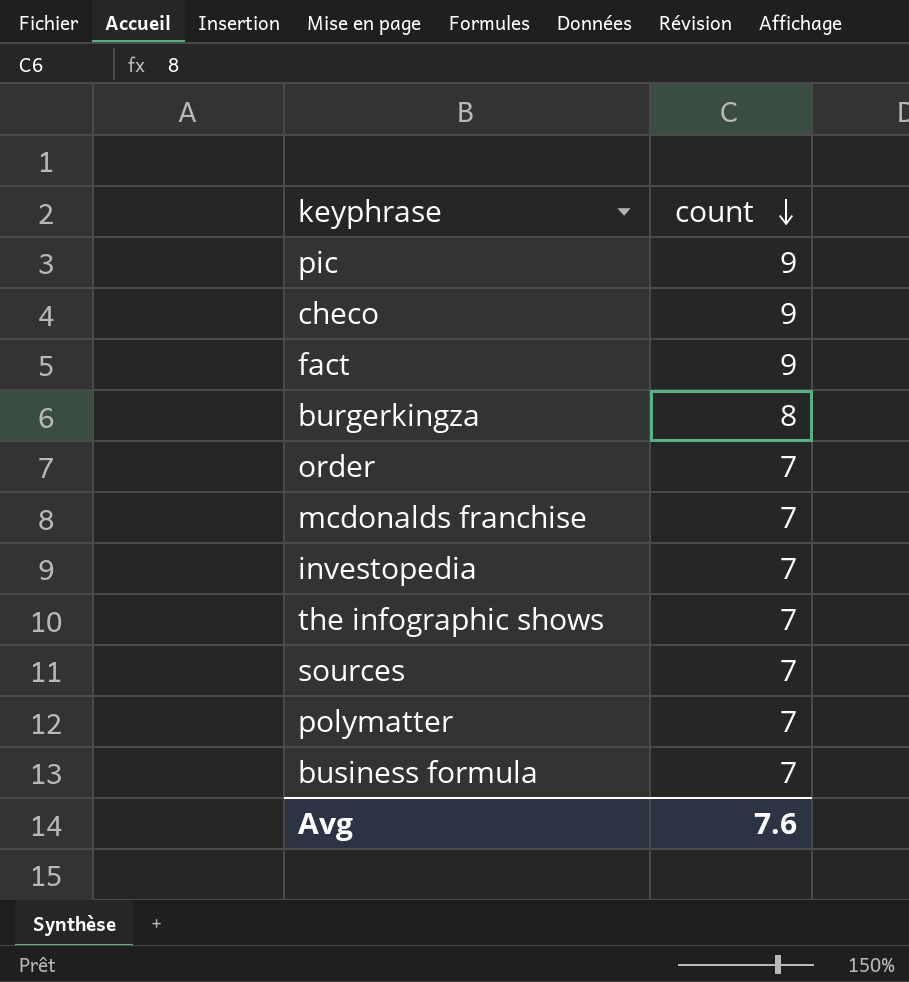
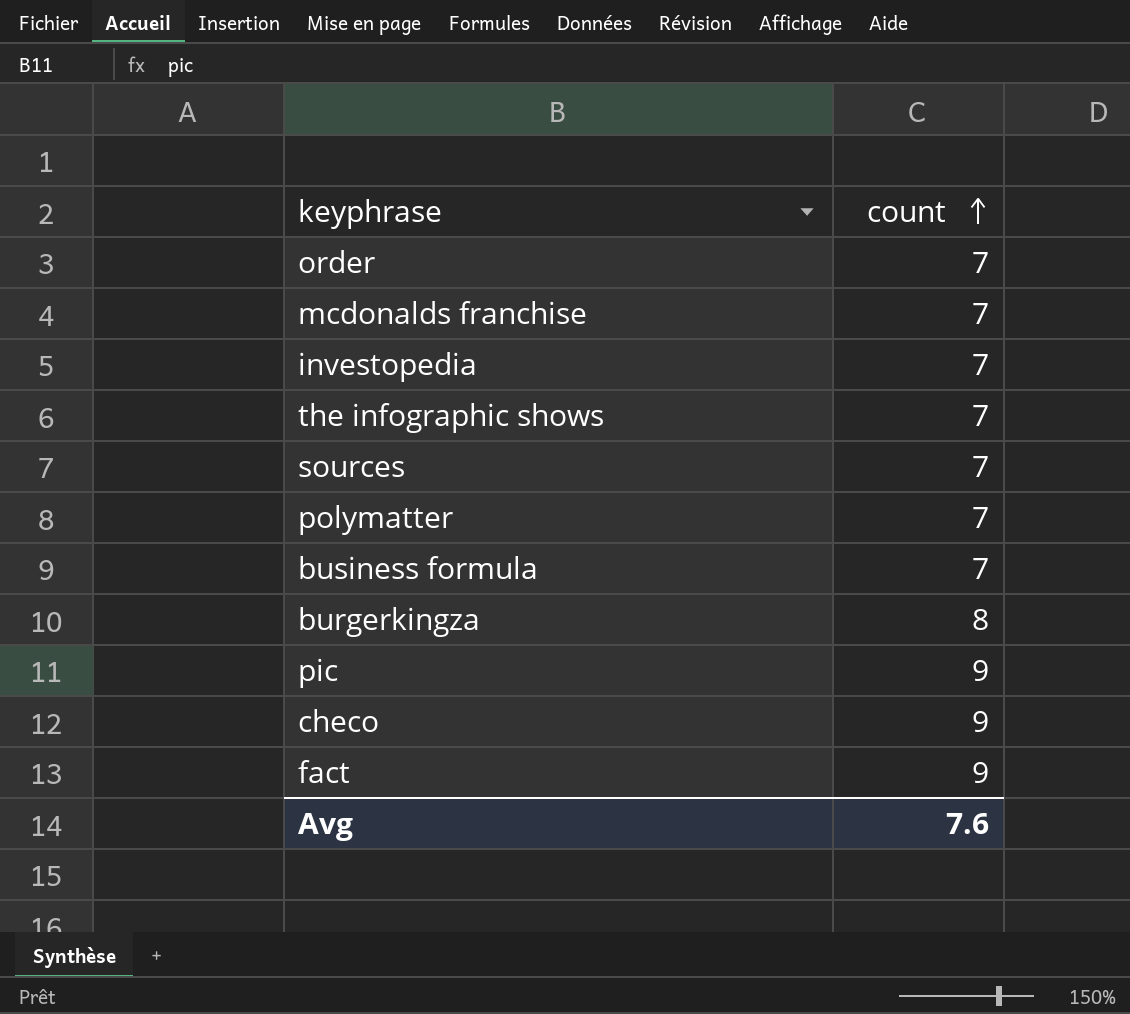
row order: count descending -> count ascending

